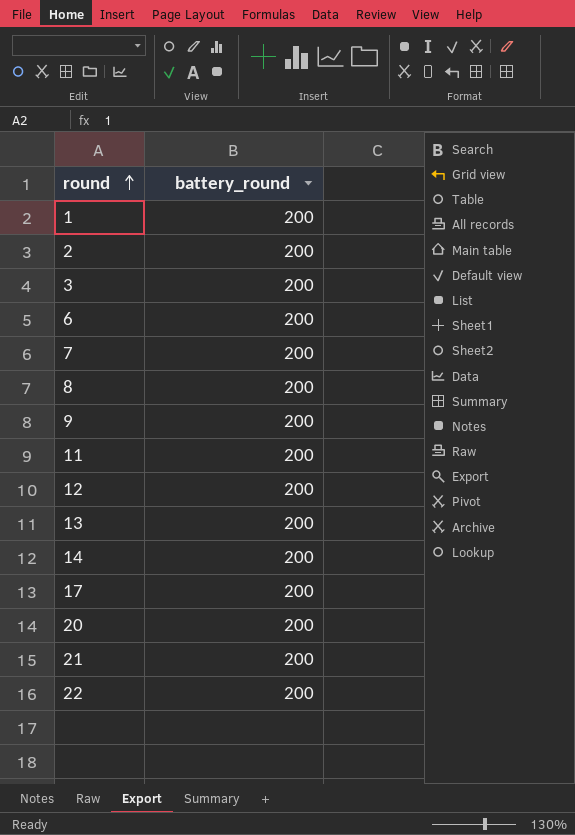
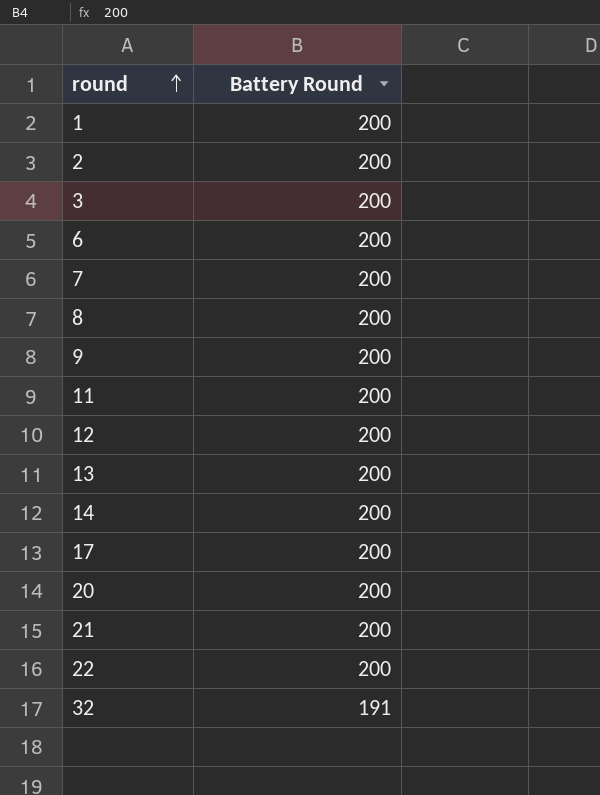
column name: battery_round -> Battery Round
row 32: none -> 191

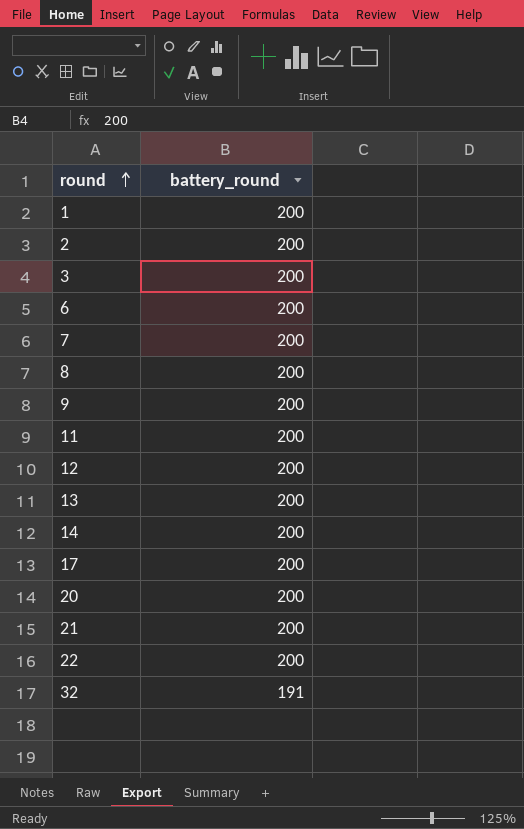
column name: Battery Round -> battery_round

